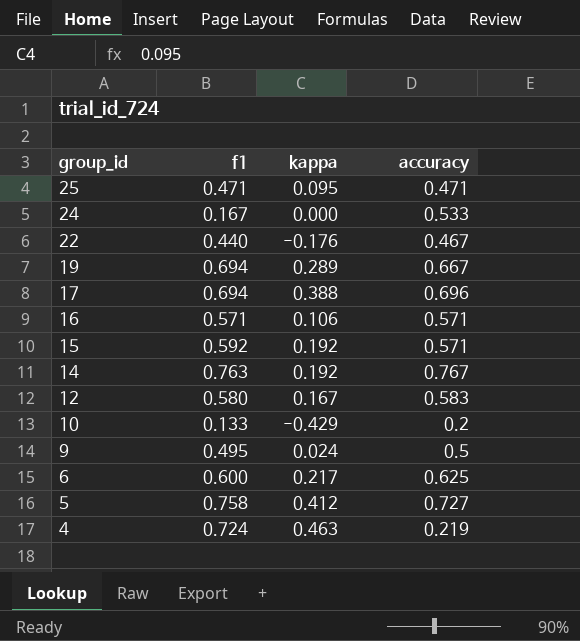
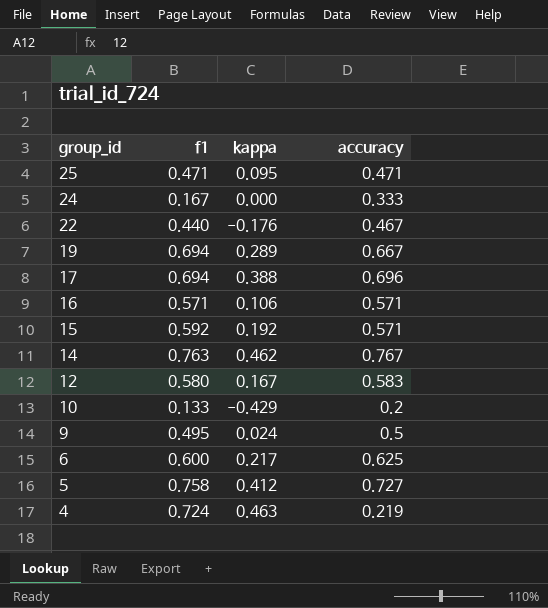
24 | accuracy: 0.533 -> 0.333
14 | kappa: 0.192 -> 0.462

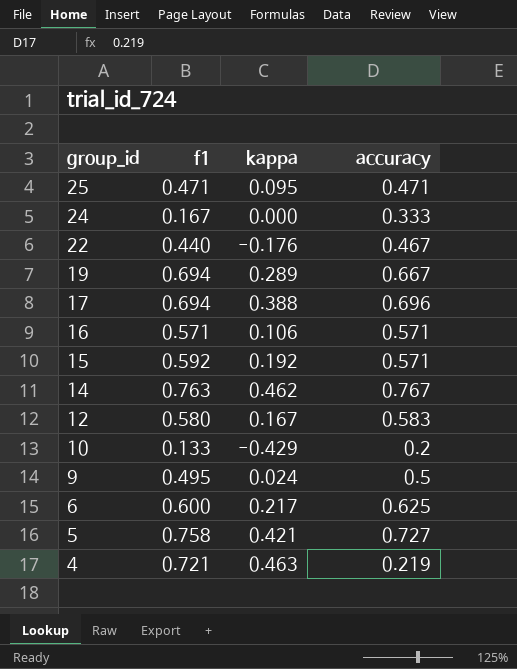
5 | kappa: 0.412 -> 0.421
4 | f1: 0.724 -> 0.721

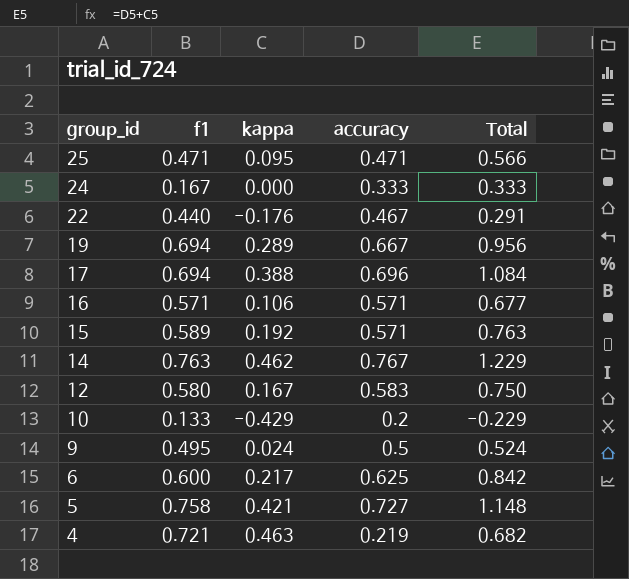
column Total | formula: none -> [kappa] + [accuracy]
15 | f1: 0.592 -> 0.589

